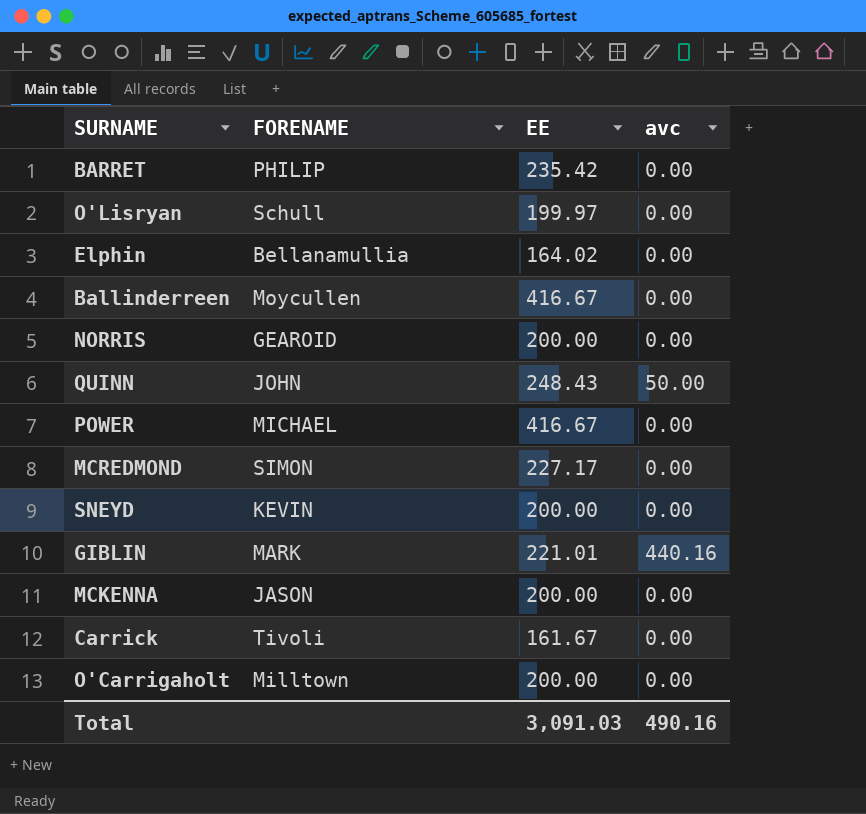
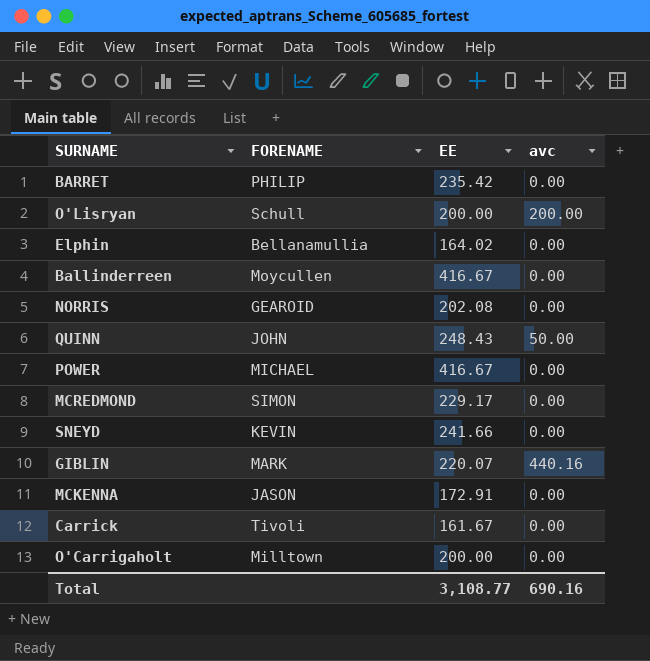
O'Lisryan | EE: 199.97 -> 200.00
O'Lisryan | avc: 0.00 -> 200.00
NORRIS | EE: 200.00 -> 202.08
MCREDMOND | EE: 227.17 -> 229.17
SNEYD | EE: 200.00 -> 241.66
GIBLIN | EE: 221.01 -> 220.07
MCKENNA | EE: 200.00 -> 172.91
Total | EE: 3,091.03 -> 3,108.77
Total | avc: 490.16 -> 690.16

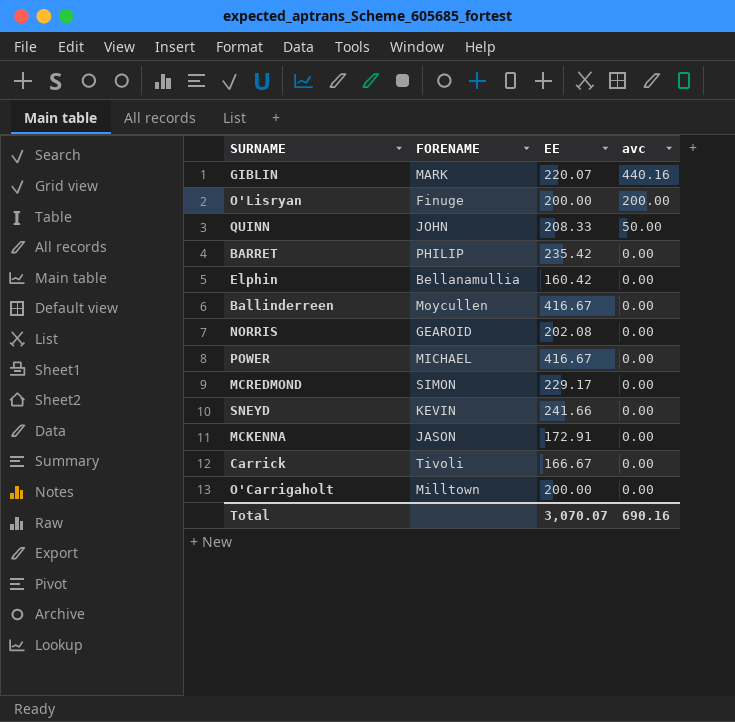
row order: none -> avc descending
O'Lisryan | FORENAME: Schull -> Finuge
QUINN | EE: 248.43 -> 208.33
Elphin | EE: 164.02 -> 160.42
Carrick | EE: 161.67 -> 166.67
Total | EE: 3,108.77 -> 3,070.07

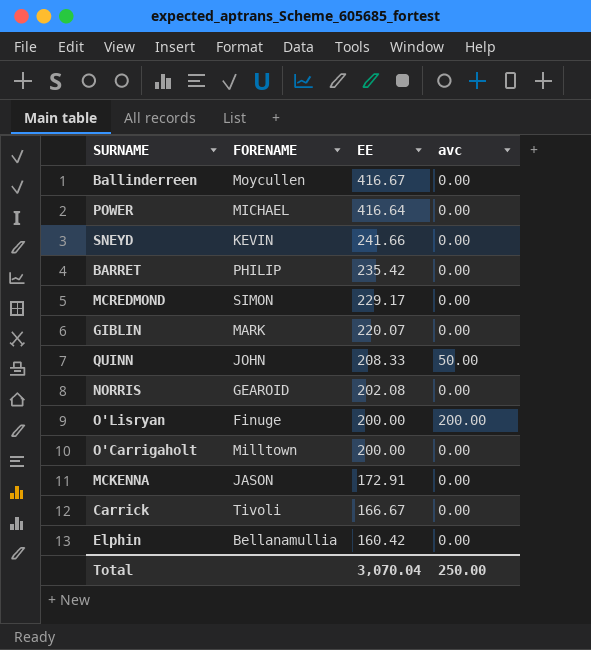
row order: avc descending -> EE descending
POWER | EE: 416.67 -> 416.64
GIBLIN | avc: 440.16 -> 0.00
Total | EE: 3,070.07 -> 3,070.04
Total | avc: 690.16 -> 250.00

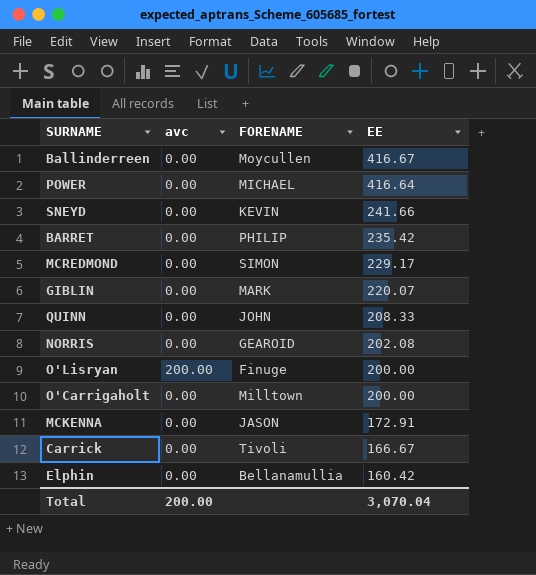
column avc | position: 4 -> 2
QUINN | avc: 50.00 -> 0.00
Total | avc: 250.00 -> 200.00

